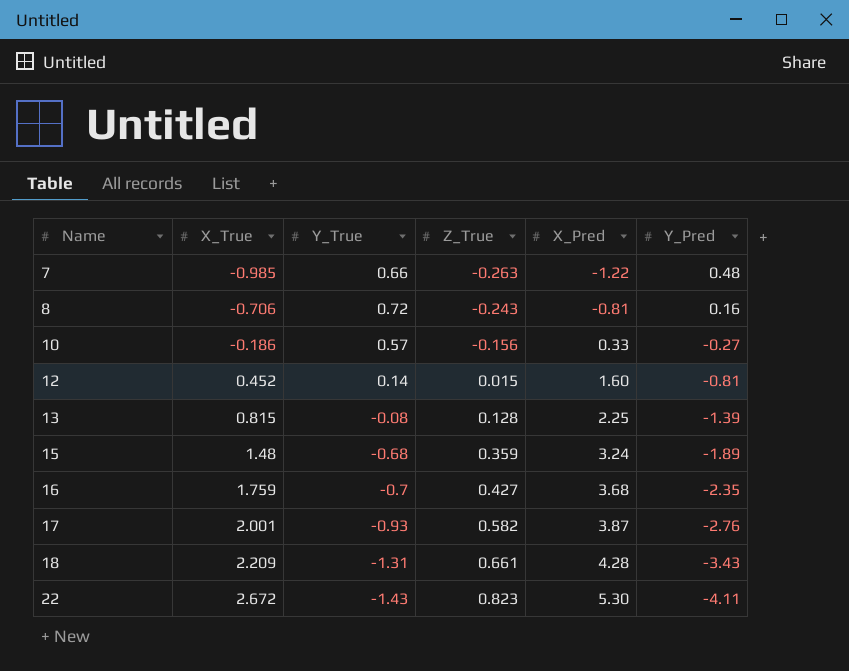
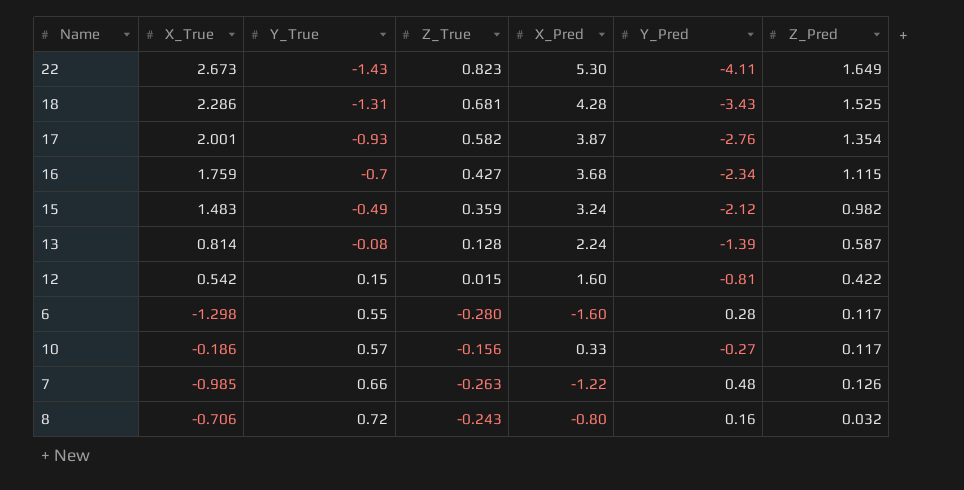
row order: Name ascending -> Y_True ascending
column Z_Pred | position: none -> 7
22 | X_True: 2.672 -> 2.673
18 | X_True: 2.209 -> 2.286
18 | Z_True: 0.661 -> 0.681
16 | Y_Pred: -2.35 -> -2.34
15 | X_True: 1.48 -> 1.483
15 | Y_True: -0.68 -> -0.49
15 | Y_Pred: -1.89 -> -2.12
13 | X_True: 0.815 -> 0.814
13 | X_Pred: 2.25 -> 2.24
12 | X_True: 0.452 -> 0.542
12 | Y_True: 0.14 -> 0.15
row 6: none -> -1.298 | 0.55 | -0.280 | -1.60 | 0.28 | 0.117
8 | X_Pred: -0.81 -> -0.80

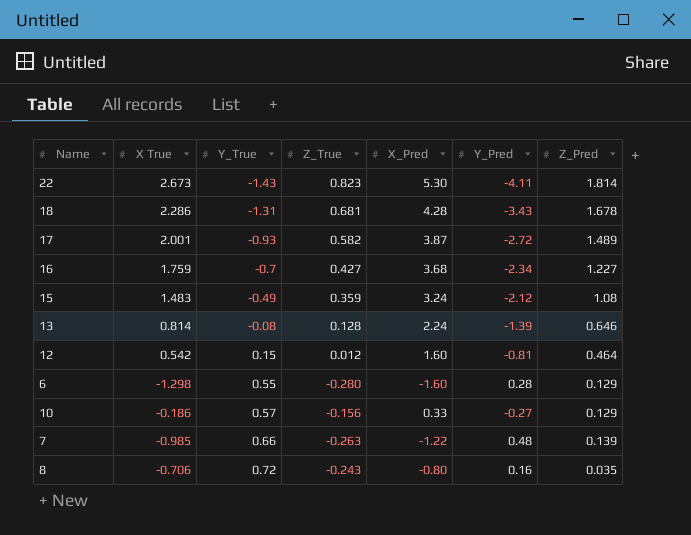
column name: X_True -> X True
22 | Z_Pred: 1.649 -> 1.814
18 | Z_Pred: 1.525 -> 1.678
17 | Y_Pred: -2.76 -> -2.72
17 | Z_Pred: 1.354 -> 1.489
16 | Z_Pred: 1.115 -> 1.227
15 | Z_Pred: 0.982 -> 1.08
13 | Z_Pred: 0.587 -> 0.646
12 | Z_True: 0.015 -> 0.012
12 | Z_Pred: 0.422 -> 0.464
6 | Z_Pred: 0.117 -> 0.129
10 | Z_Pred: 0.117 -> 0.129
7 | Z_Pred: 0.126 -> 0.139
8 | Z_Pred: 0.032 -> 0.035

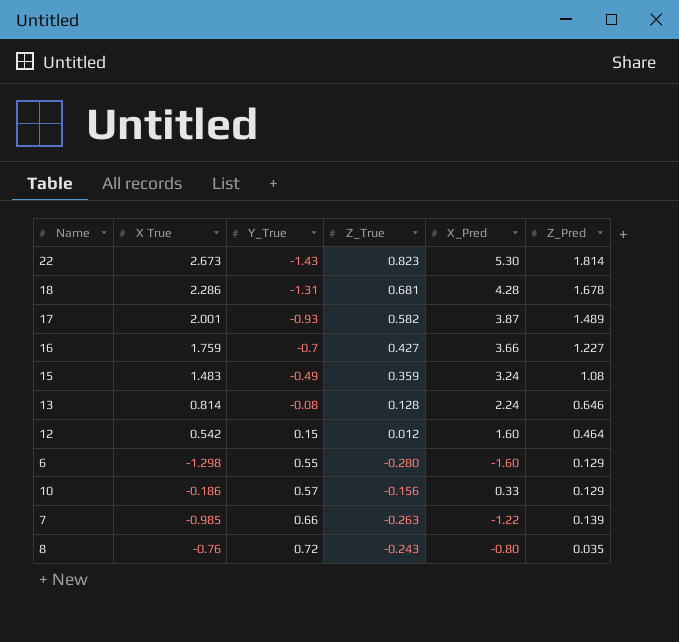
column Y_Pred | position: 6 -> none
16 | X_Pred: 3.68 -> 3.66
8 | X True: -0.706 -> -0.76

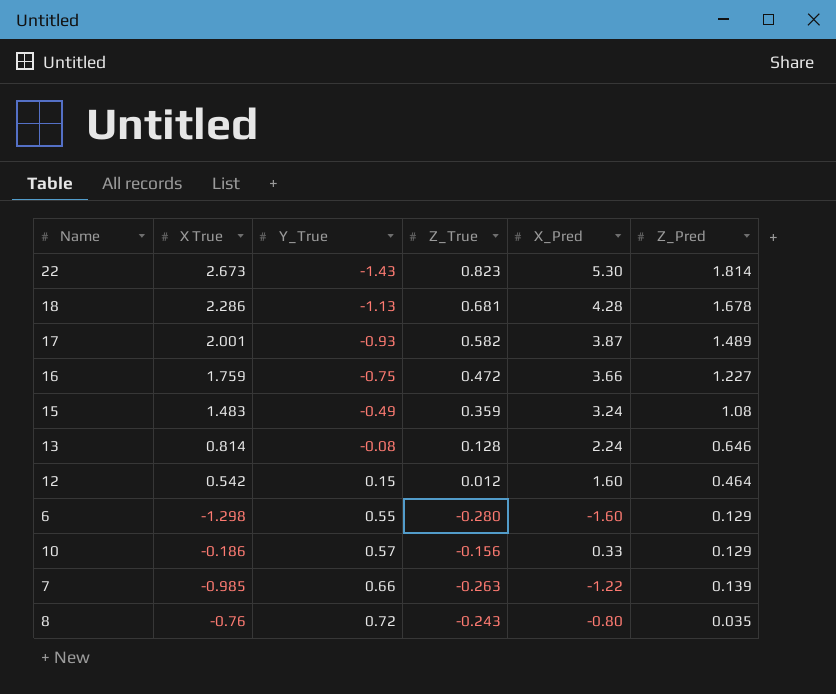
18 | Y_True: -1.31 -> -1.13
16 | Y_True: -0.7 -> -0.75
16 | Z_True: 0.427 -> 0.472

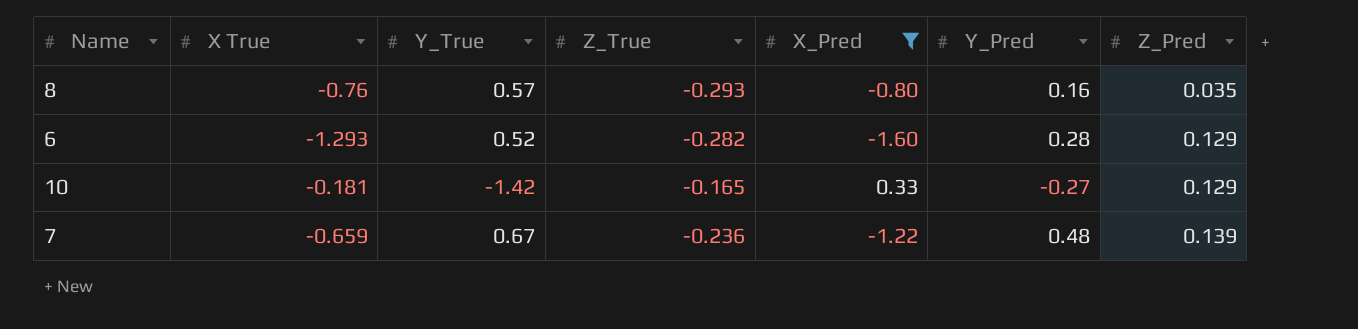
filter: none -> X_Pred <= 0.33
row order: Y_True ascending -> Z_Pred ascending
column Y_Pred | position: none -> 6
8 | Y_True: 0.72 -> 0.57
8 | Z_True: -0.243 -> -0.293
6 | X True: -1.298 -> -1.293
6 | Y_True: 0.55 -> 0.52
6 | Z_True: -0.280 -> -0.282
10 | X True: -0.186 -> -0.181
10 | Y_True: 0.57 -> -1.42
10 | Z_True: -0.156 -> -0.165
7 | X True: -0.985 -> -0.659
7 | Y_True: 0.66 -> 0.67
7 | Z_True: -0.263 -> -0.236

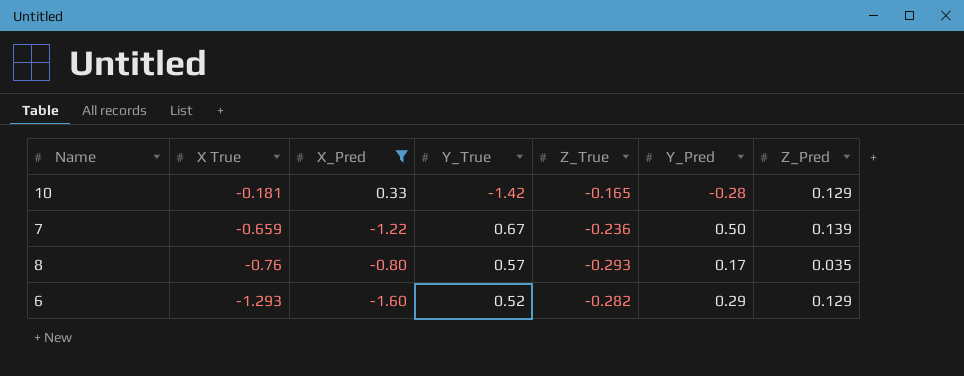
row order: Z_Pred ascending -> X True descending
column X_Pred | position: 5 -> 3
10 | Y_Pred: -0.27 -> -0.28
7 | Y_Pred: 0.48 -> 0.50
8 | Y_Pred: 0.16 -> 0.17
6 | Y_Pred: 0.28 -> 0.29

